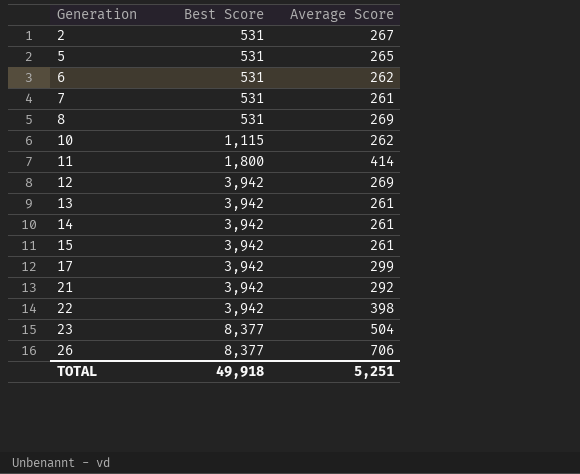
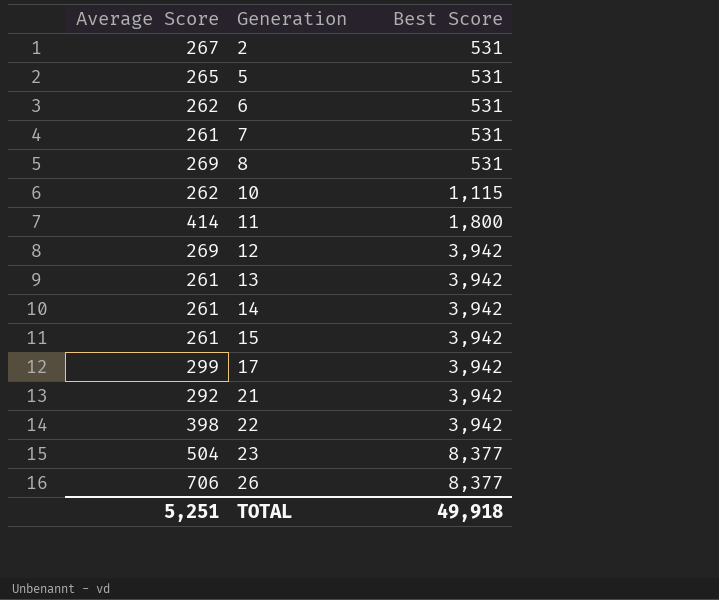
column Average Score | position: 3 -> 1

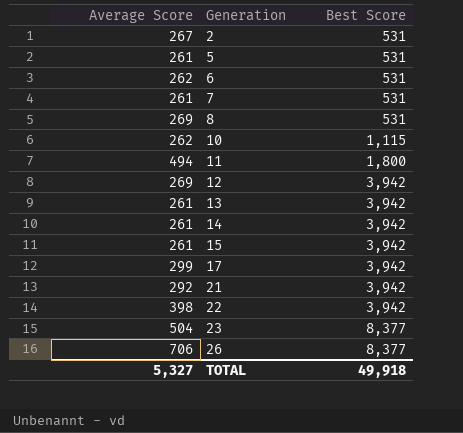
5 | Average Score: 265 -> 261
11 | Average Score: 414 -> 494
TOTAL | Average Score: 5,251 -> 5,327

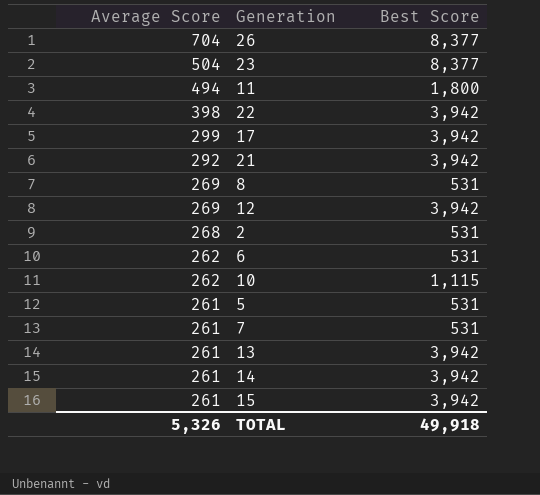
row order: Generation ascending -> Average Score descending
26 | Average Score: 706 -> 704
2 | Average Score: 267 -> 268
TOTAL | Average Score: 5,327 -> 5,326

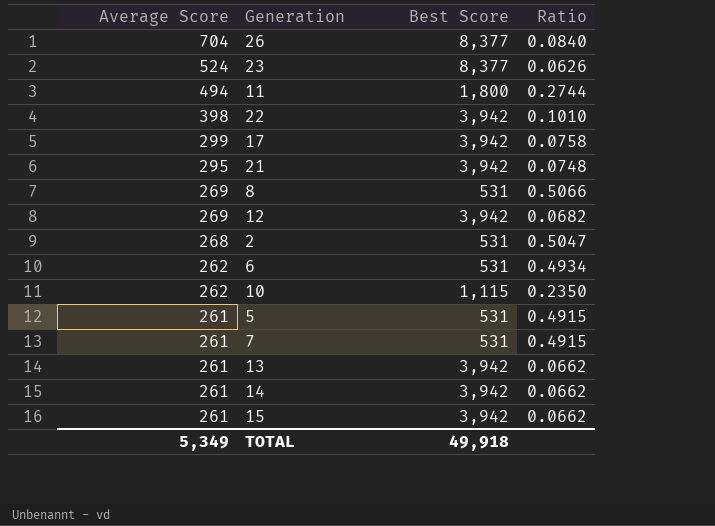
column Ratio | formula: none -> [Average Score] / [Best Score]
23 | Average Score: 504 -> 524
21 | Average Score: 292 -> 295
TOTAL | Average Score: 5,326 -> 5,349

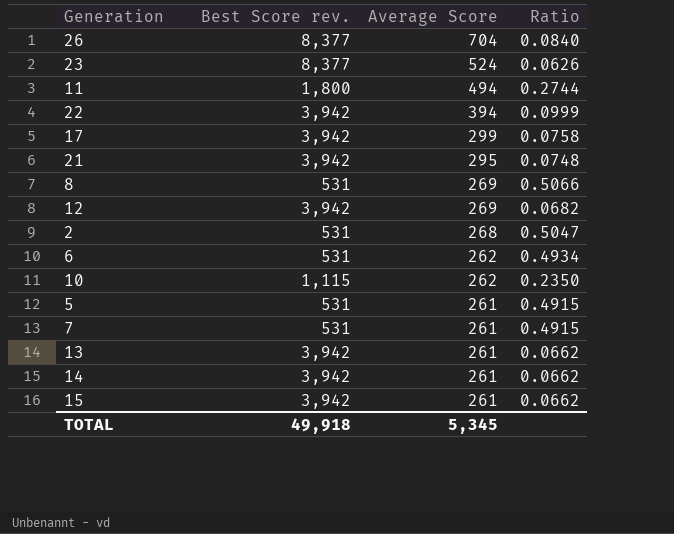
column name: Best Score -> Best Score rev.
column Average Score | position: 1 -> 3
22 | Average Score: 398 -> 394
22 | Ratio: 0.1010 -> 0.0999
TOTAL | Average Score: 5,349 -> 5,345

